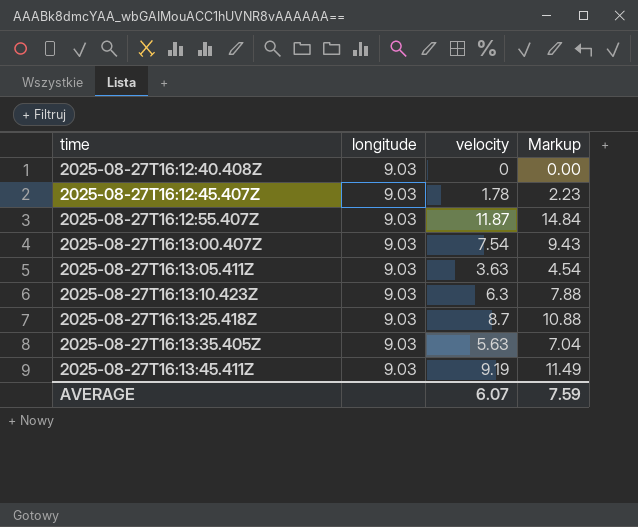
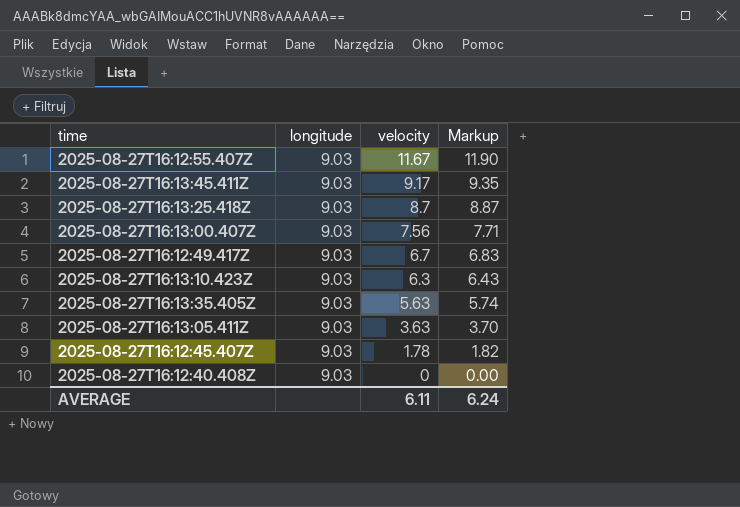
row order: time ascending -> velocity descending
column Markup | formula: [velocity] * 1.25 -> [velocity] * 1.02
2025-08-27T16:12:55.407Z | velocity: 11.87 -> 11.67
2025-08-27T16:13:45.411Z | velocity: 9.19 -> 9.17
2025-08-27T16:13:00.407Z | velocity: 7.54 -> 7.56
row 2025-08-27T16:12:49.417Z: none -> 9.03 | 6.7 | 6.83
AVERAGE | velocity: 6.07 -> 6.11
AVERAGE | Markup: 7.59 -> 6.24

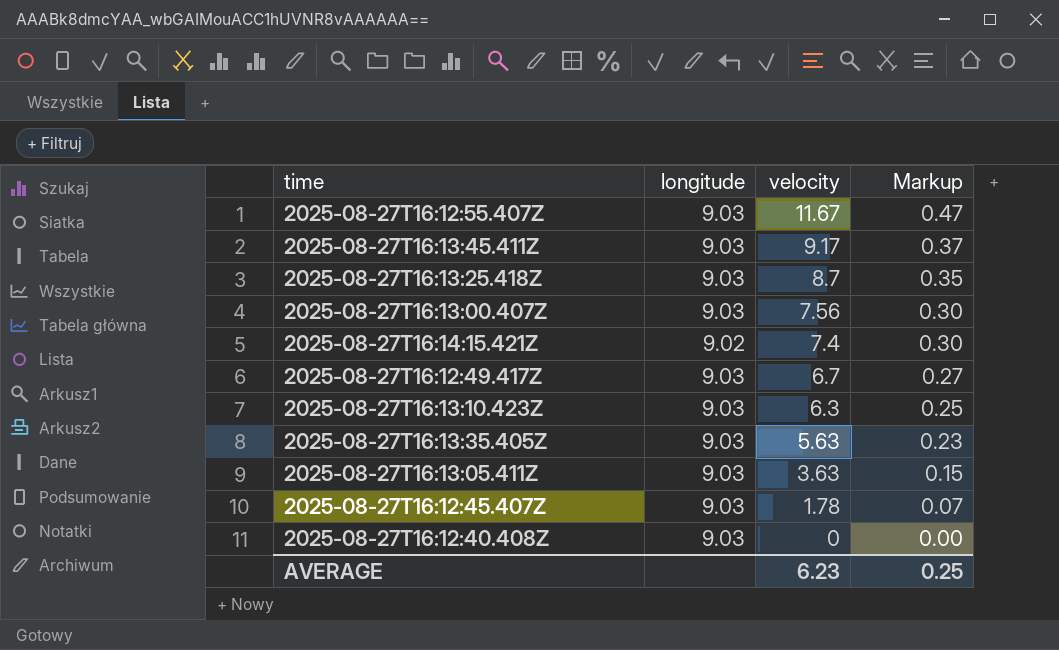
column Markup | formula: [velocity] * 1.02 -> [velocity] * 0.04
row 2025-08-27T16:14:15.421Z: none -> 9.02 | 7.4 | 0.30
AVERAGE | velocity: 6.11 -> 6.23
AVERAGE | Markup: 6.24 -> 0.25

